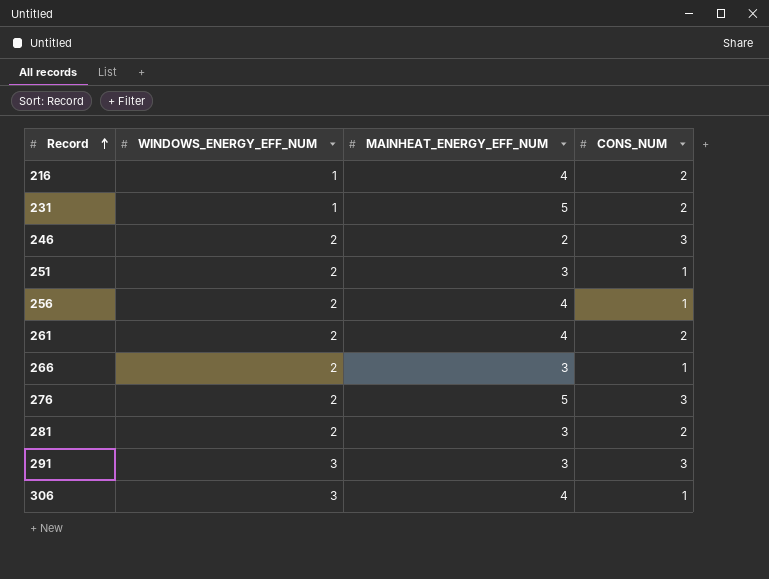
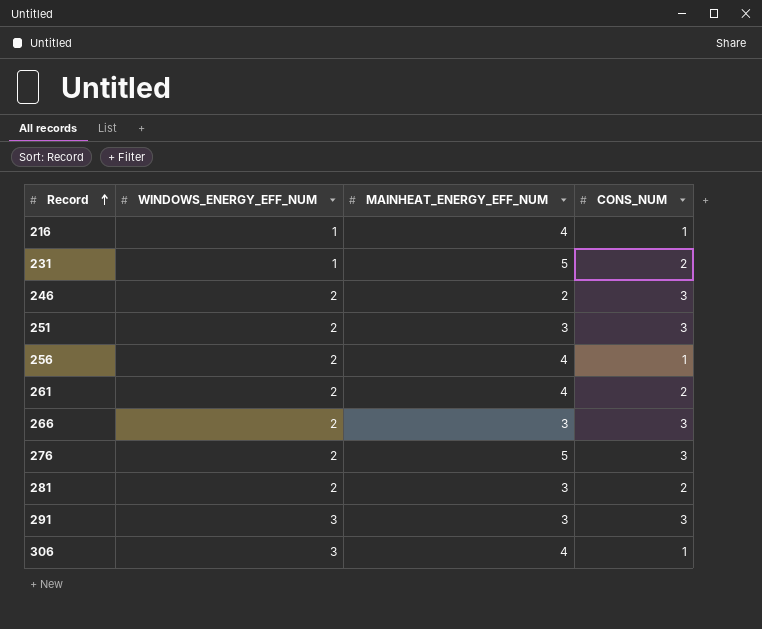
216 | CONS_NUM: 2 -> 1
251 | CONS_NUM: 1 -> 3
266 | CONS_NUM: 1 -> 3

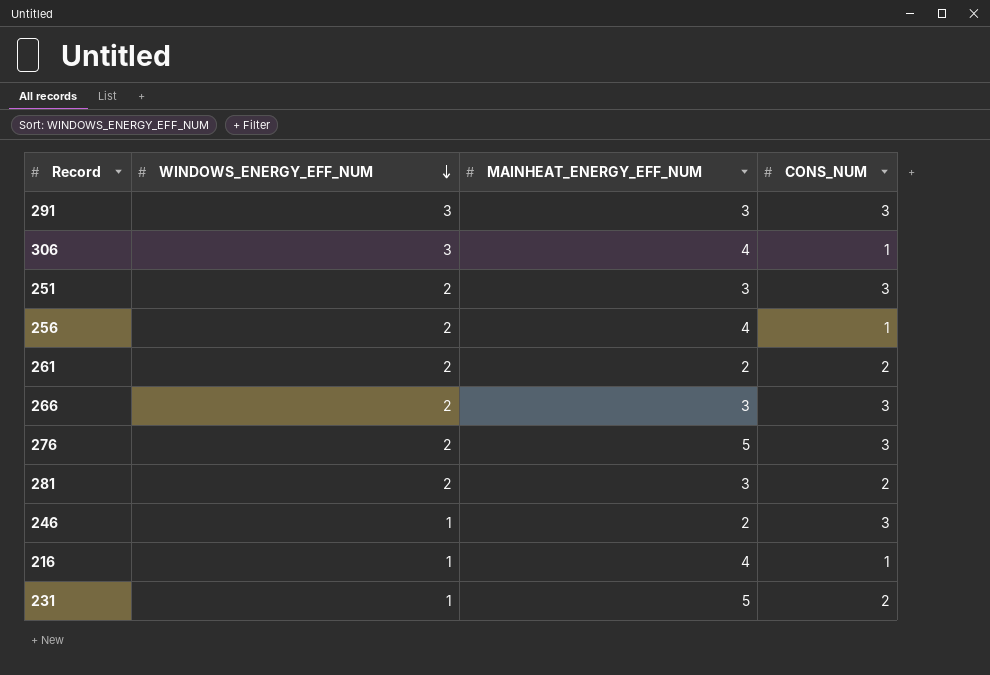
row order: Record ascending -> WINDOWS_ENERGY_EFF_NUM descending
261 | MAINHEAT_ENERGY_EFF_NUM: 4 -> 2
246 | WINDOWS_ENERGY_EFF_NUM: 2 -> 1

